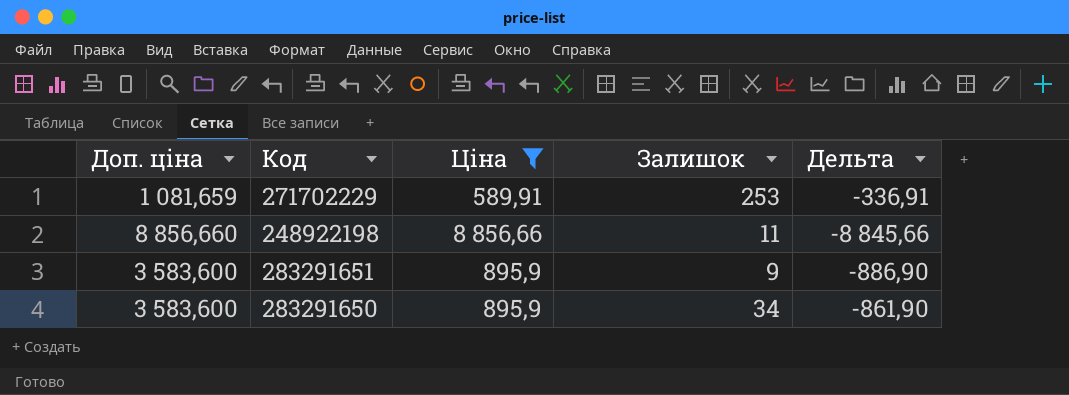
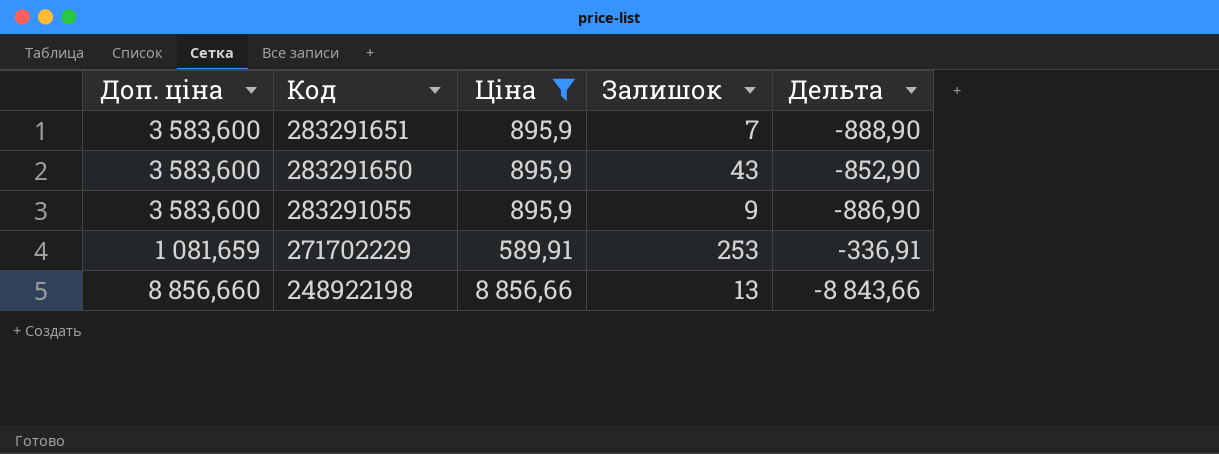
row order: none -> Код descending
283291651 | Залишок: 9 -> 7
283291651 | Дельта: -886,90 -> -888,90
283291650 | Залишок: 34 -> 43
283291650 | Дельта: -861,90 -> -852,90
row 283291055: none -> 3 583,600 | 895,9 | 9 | -886,90
248922198 | Залишок: 11 -> 13
248922198 | Дельта: -8 845,66 -> -8 843,66

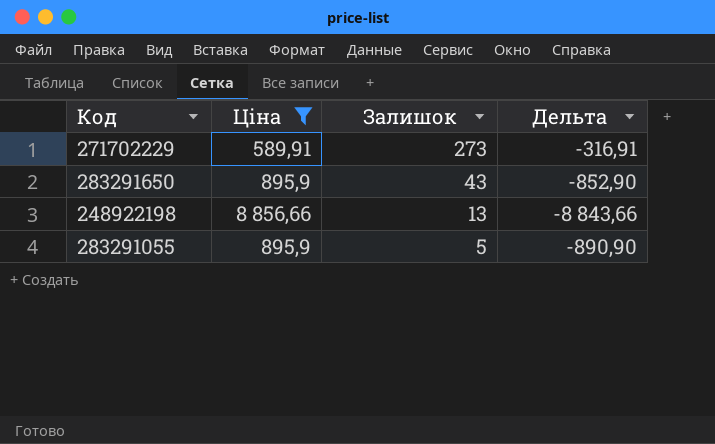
row order: Код descending -> Залишок descending
column Доп. ціна | position: 1 -> none
row 283291651: 3 583,600 | 895,9 | 7 | -888,90 -> none
271702229 | Залишок: 253 -> 273
271702229 | Дельта: -336,91 -> -316,91
283291055 | Залишок: 9 -> 5
283291055 | Дельта: -886,90 -> -890,90

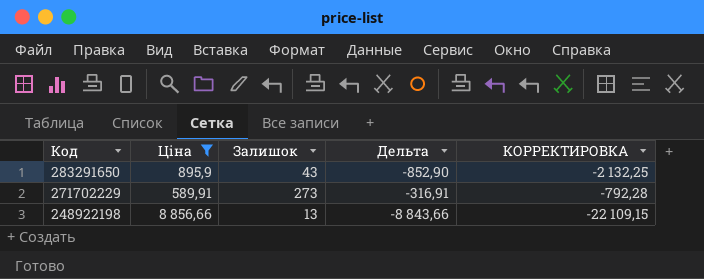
row order: Залишок descending -> Код descending
column КОРРЕКТИРОВКА | formula: none -> [Дельта] * 2,5
row 283291055: 895,9 | 5 | -890,90 -> none

